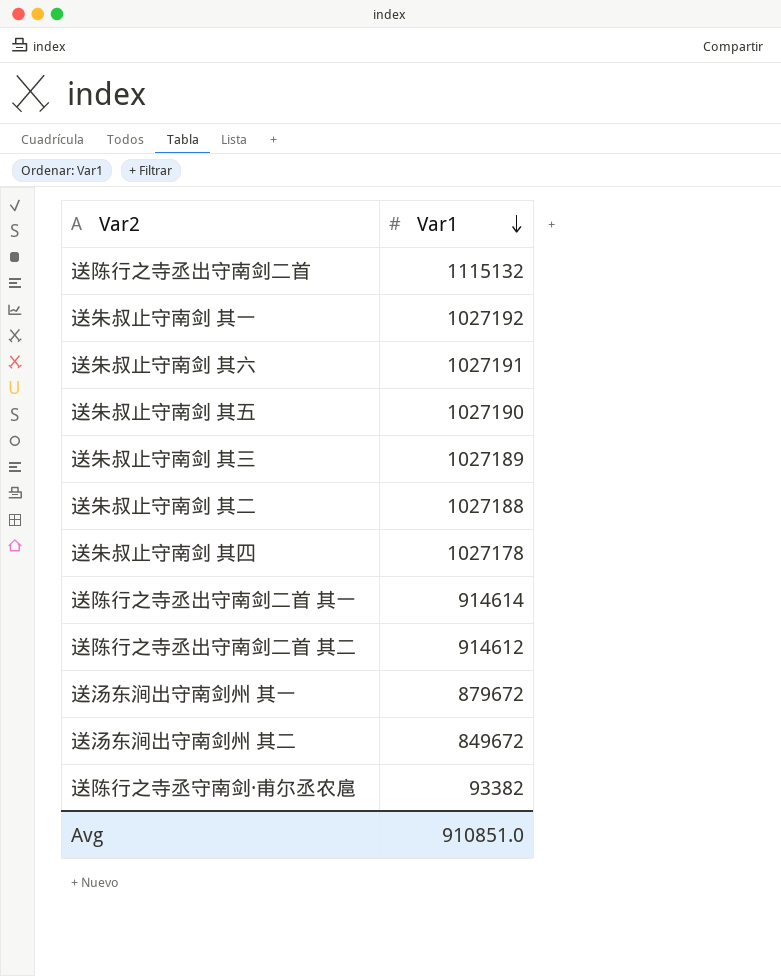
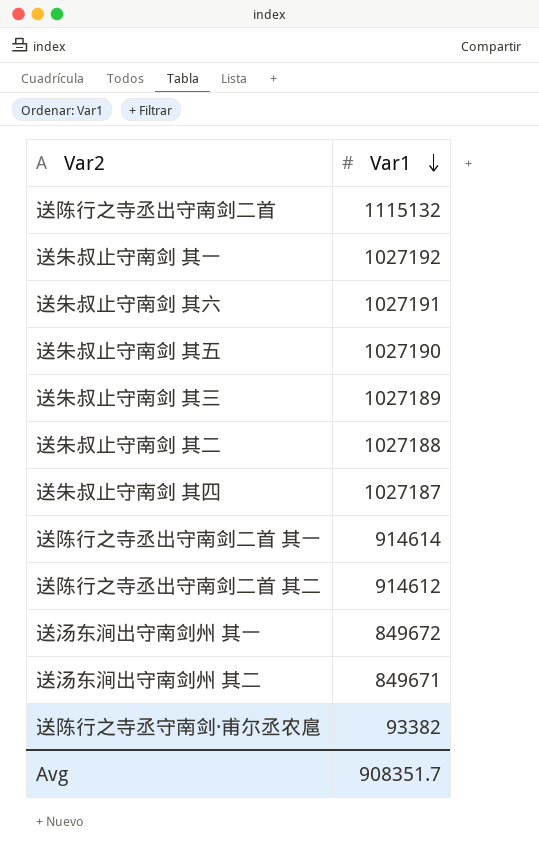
送朱叔止守南剑 其四 | Var1: 1027178 -> 1027187
送汤东涧出守南剑州 其一 | Var1: 879672 -> 849672
送汤东涧出守南剑州 其二 | Var1: 849672 -> 849671
Avg | Var1: 910851.0 -> 908351.7

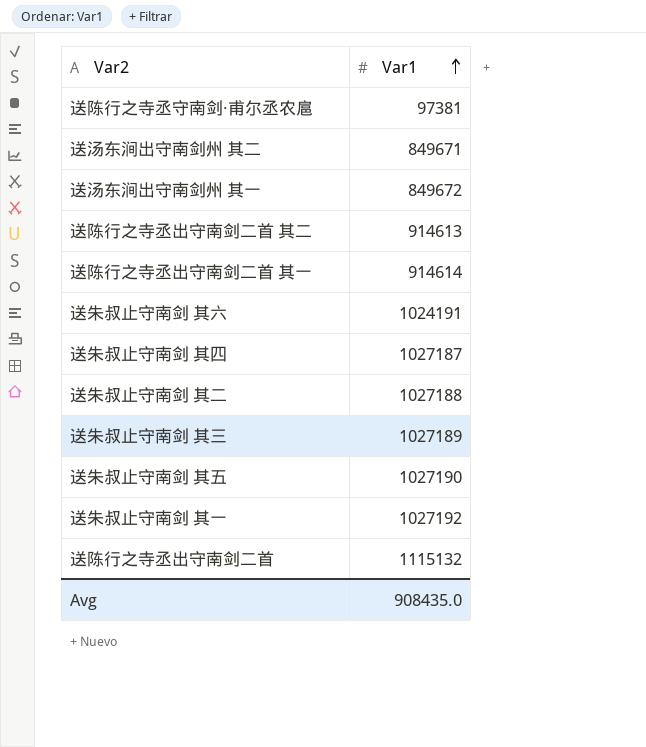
row order: Var1 descending -> Var1 ascending
送陈行之寺丞守南剑·甫尔丞农扈 | Var1: 93382 -> 97381
送陈行之寺丞出守南剑二首 其二 | Var1: 914612 -> 914613
送朱叔止守南剑 其六 | Var1: 1027191 -> 1024191
Avg | Var1: 908351.7 -> 908435.0

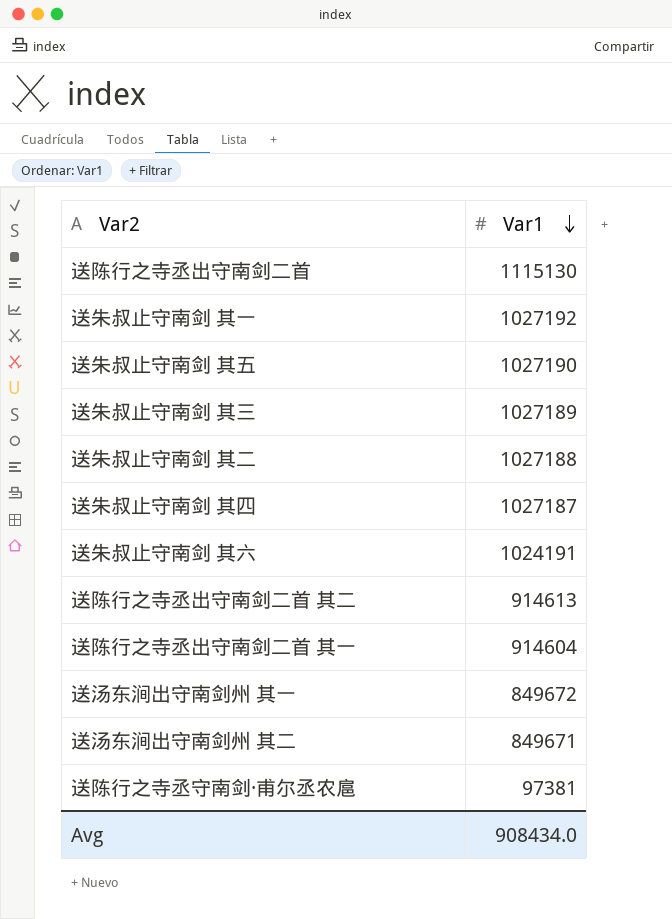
row order: Var1 ascending -> Var1 descending
送陈行之寺丞出守南剑二首 | Var1: 1115132 -> 1115130
送陈行之寺丞出守南剑二首 其一 | Var1: 914614 -> 914604
Avg | Var1: 908435.0 -> 908434.0

